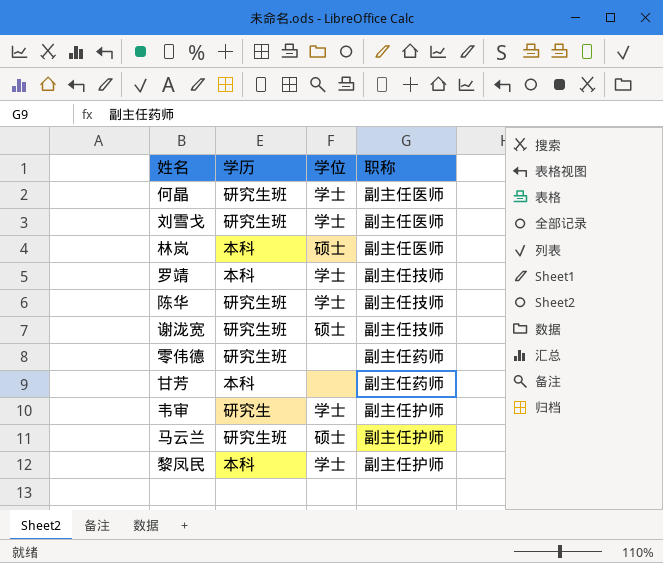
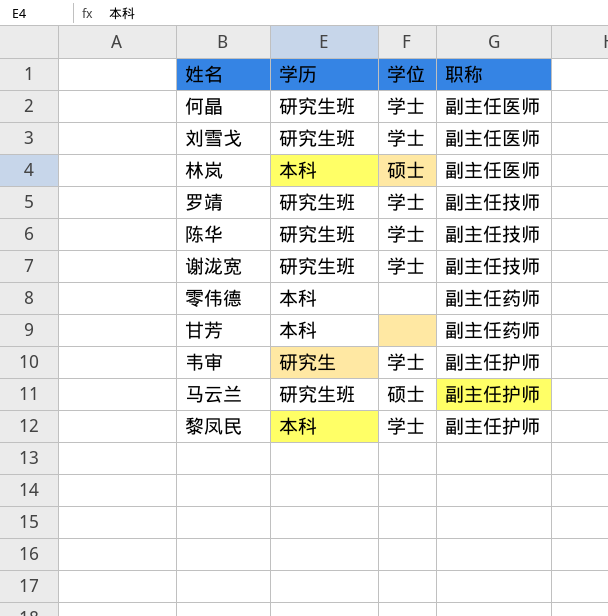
罗靖 | 学历: 本科 -> 研究生班
谢泷宽 | 学位: 硕士 -> 学士
零伟德 | 学历: 研究生班 -> 本科

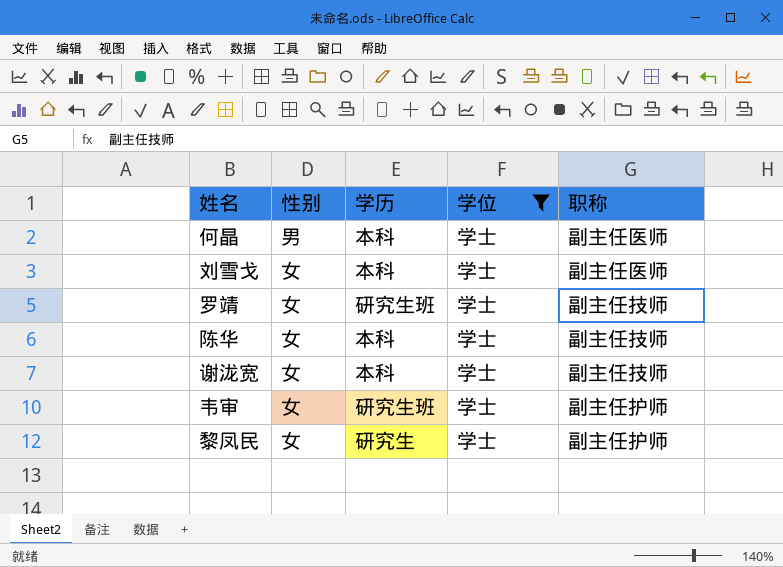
filter: none -> 学位 = 学士
column 性别 | position: none -> 2
何晶 | 学历: 研究生班 -> 本科
刘雪戈 | 学历: 研究生班 -> 本科
陈华 | 学历: 研究生班 -> 本科
谢泷宽 | 学历: 研究生班 -> 本科
韦审 | 学历: 研究生 -> 研究生班
黎凤民 | 学历: 本科 -> 研究生

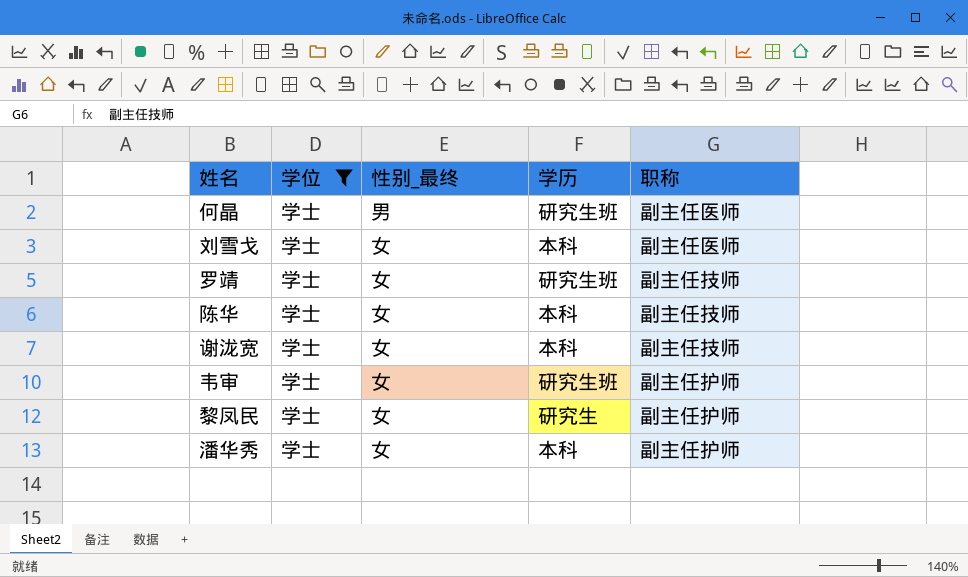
column 学位 | position: 4 -> 2
column name: 性别 -> 性别_最终
何晶 | 学历: 本科 -> 研究生班
row 潘华秀: none -> 学士 | 女 | 本科 | 副主任护师

